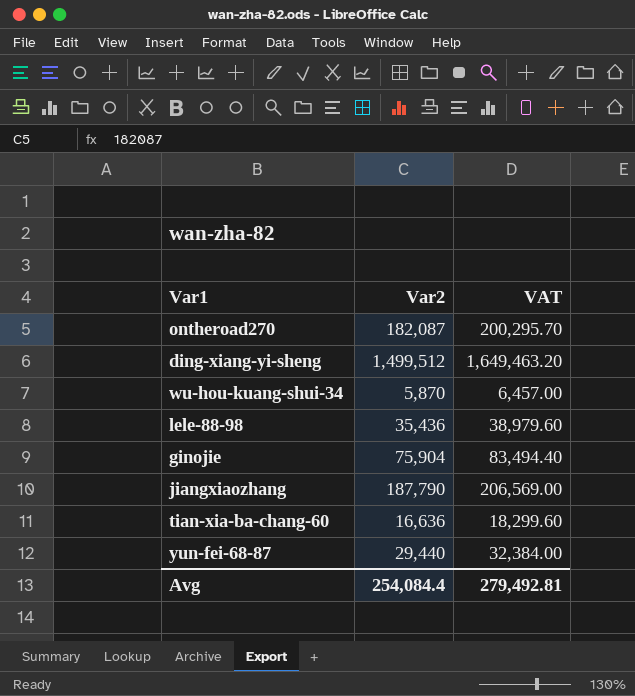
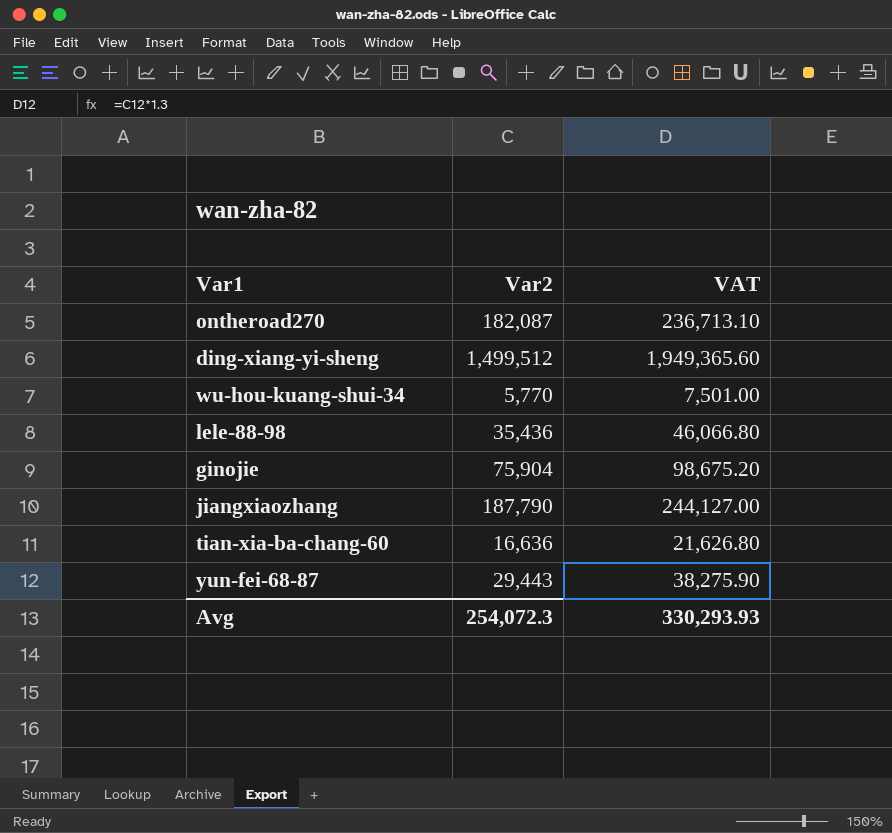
column VAT | formula: [Var2] * 1.1 -> [Var2] * 1.3
wu-hou-kuang-shui-34 | Var2: 5,870 -> 5,770
yun-fei-68-87 | Var2: 29,440 -> 29,443
Avg | Var2: 254,084.4 -> 254,072.3
Avg | VAT: 279,492.81 -> 330,293.93

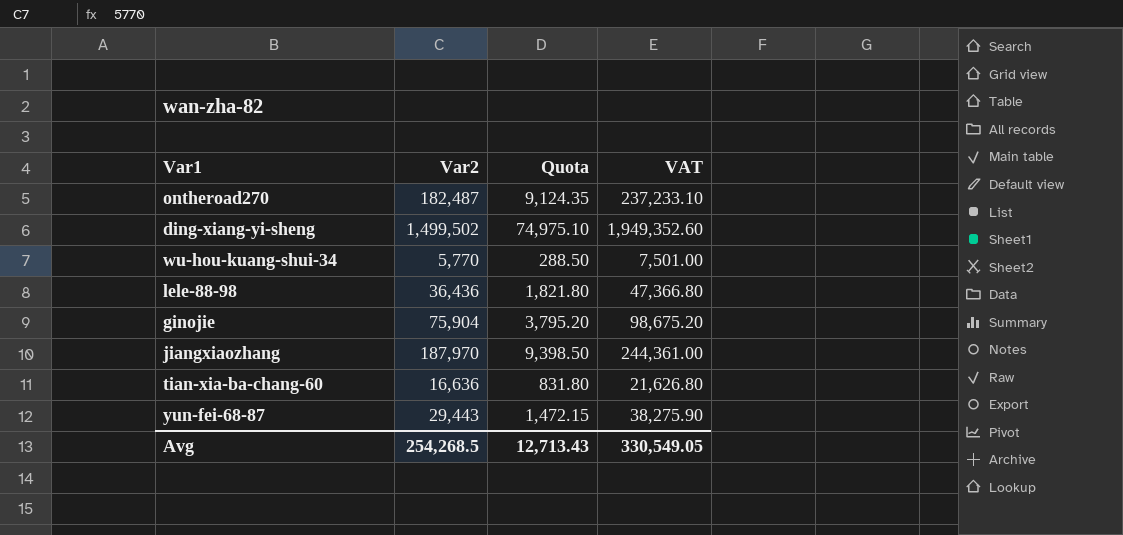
column Quota | formula: none -> [Var2] * 0.05
ontheroad270 | Var2: 182,087 -> 182,487
ontheroad270 | VAT: 236,713.10 -> 237,233.10
ding-xiang-yi-sheng | Var2: 1,499,512 -> 1,499,502
ding-xiang-yi-sheng | VAT: 1,949,365.60 -> 1,949,352.60
lele-88-98 | Var2: 35,436 -> 36,436
lele-88-98 | VAT: 46,066.80 -> 47,366.80
jiangxiaozhang | Var2: 187,790 -> 187,970
jiangxiaozhang | VAT: 244,127.00 -> 244,361.00
Avg | Var2: 254,072.3 -> 254,268.5
Avg | VAT: 330,293.93 -> 330,549.05

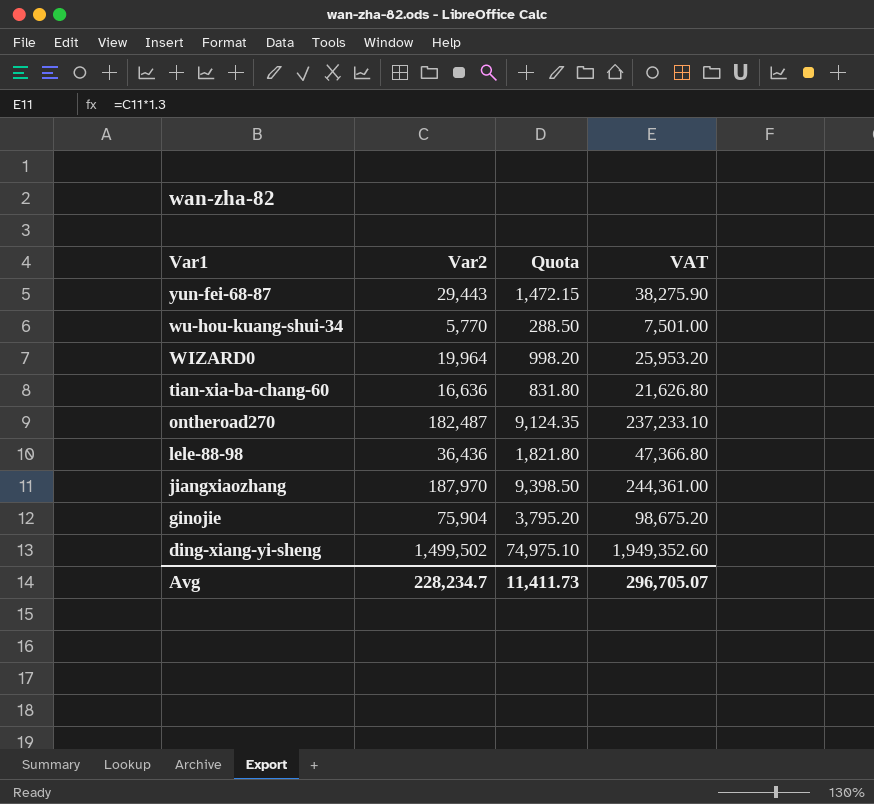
row order: none -> Var1 descending
row WIZARD0: none -> 19,964 | 998.20 | 25,953.20
Avg | Var2: 254,268.5 -> 228,234.7
Avg | Quota: 12,713.43 -> 11,411.73
Avg | VAT: 330,549.05 -> 296,705.07

